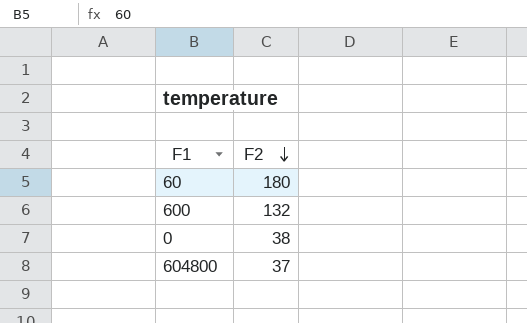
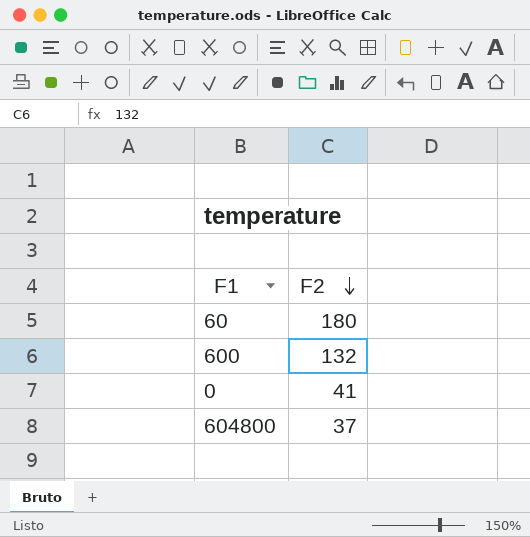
0 | F2: 38 -> 41

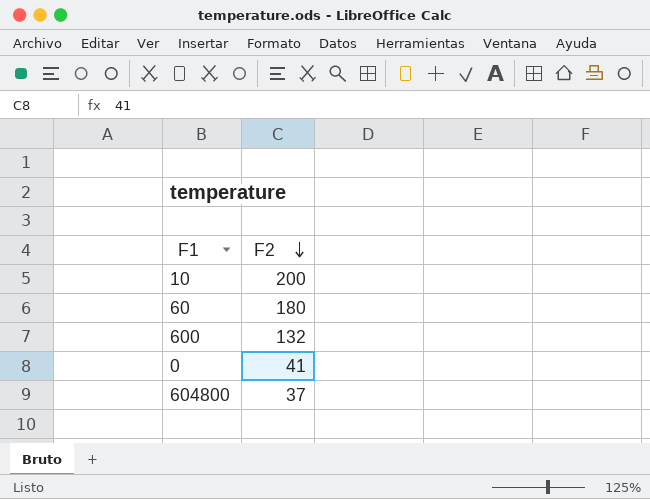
row 10: none -> 200

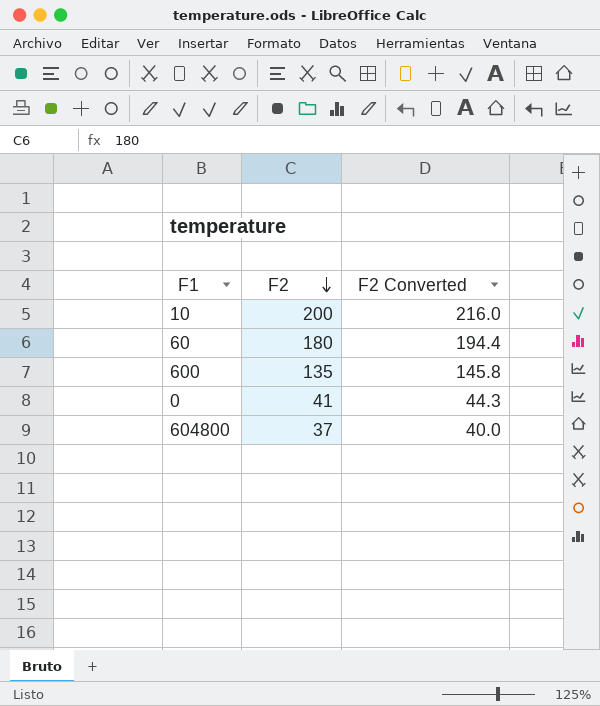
column F2 Converted | formula: none -> [F2] * 1.08
600 | F2: 132 -> 135

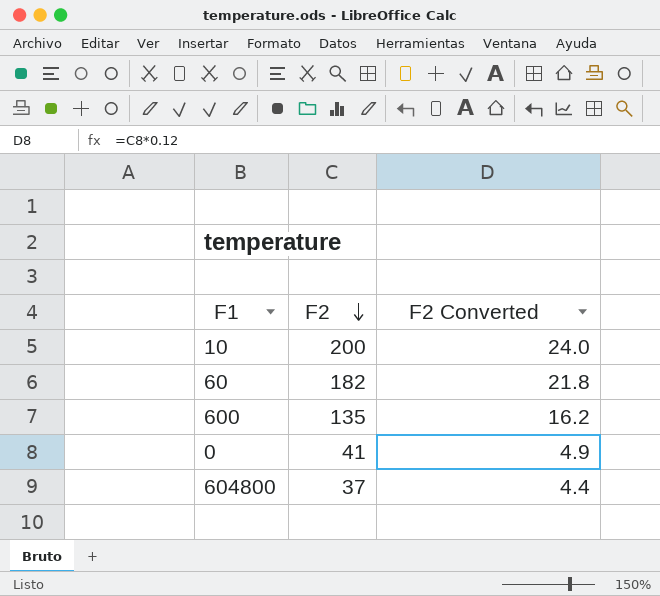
column F2 Converted | formula: [F2] * 1.08 -> [F2] * 0.12
60 | F2: 180 -> 182

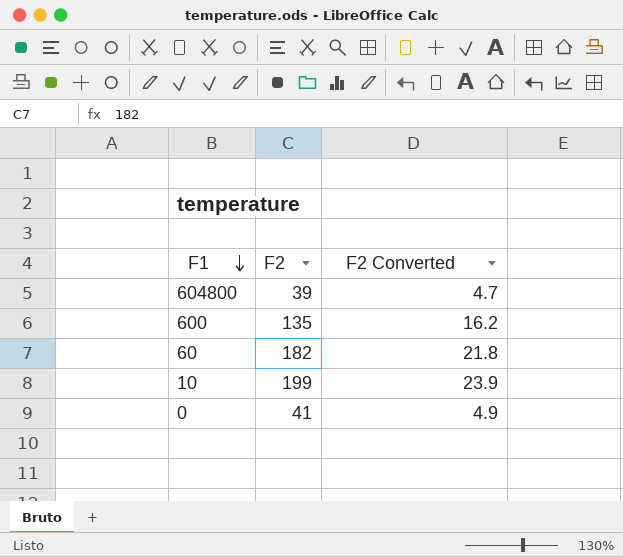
row order: F2 descending -> F1 descending
604800 | F2: 37 -> 39
604800 | F2 Converted: 4.4 -> 4.7
10 | F2: 200 -> 199
10 | F2 Converted: 24.0 -> 23.9

